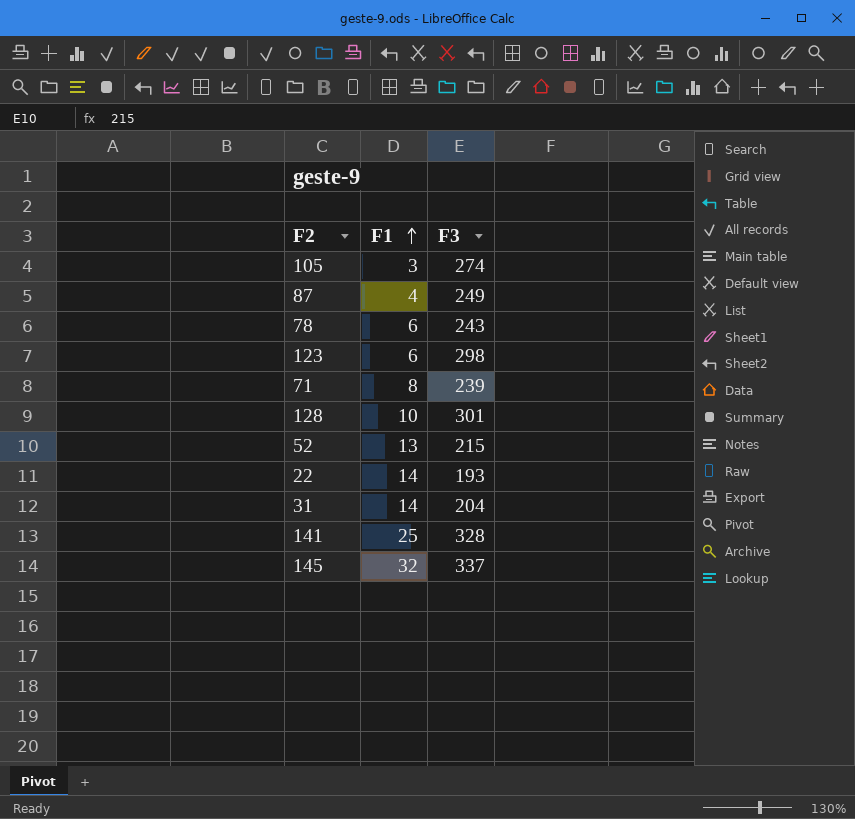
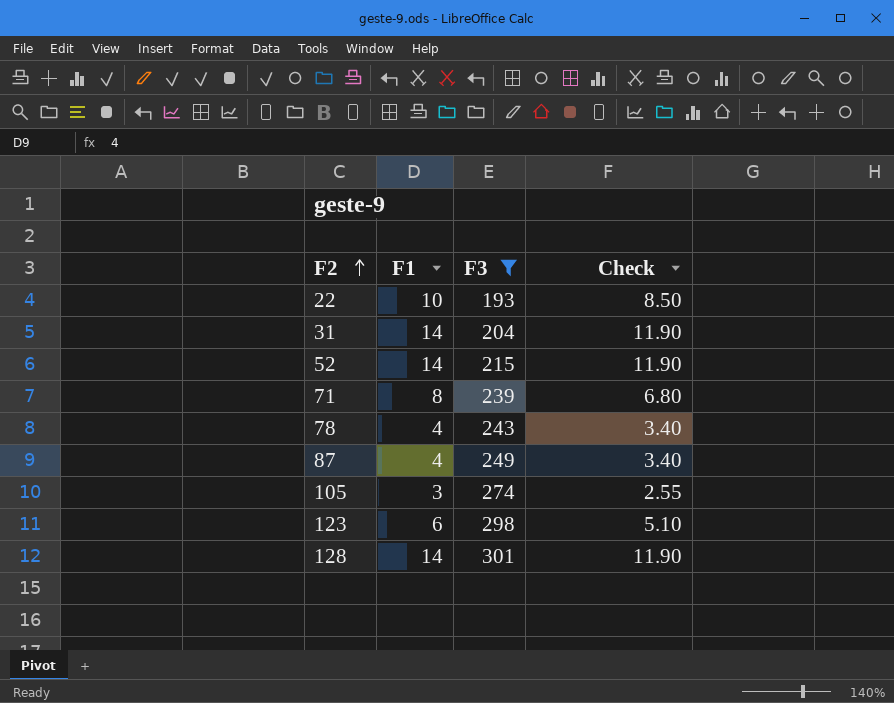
filter: none -> F3 <= 301
row order: F1 ascending -> F2 ascending
column Check | formula: none -> [F1] * 0.85
22 | F1: 14 -> 10
52 | F1: 13 -> 14
78 | F1: 6 -> 4
128 | F1: 10 -> 14

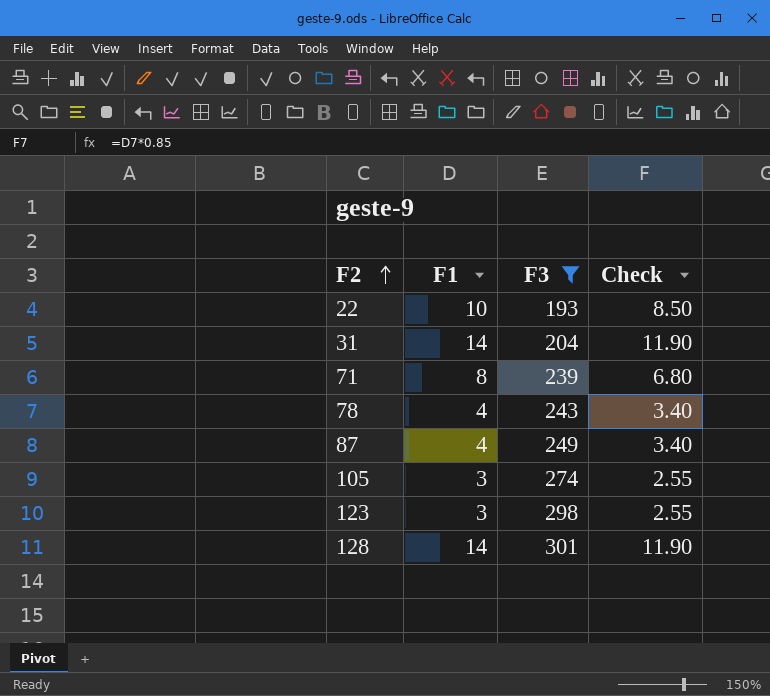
row 52: 14 | 215 | 11.90 -> none
123 | F1: 6 -> 3
123 | Check: 5.10 -> 2.55

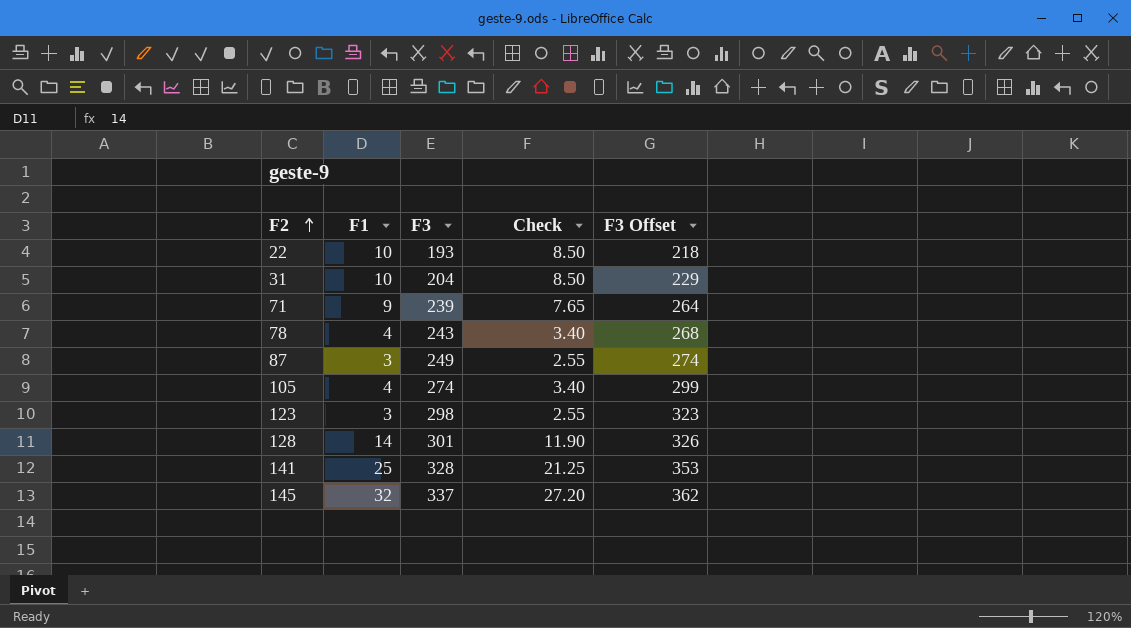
filter: F3 <= 301 -> none
column F3 Offset | formula: none -> [F3] + 25
31 | F1: 14 -> 10
31 | Check: 11.90 -> 8.50
71 | F1: 8 -> 9
71 | Check: 6.80 -> 7.65
87 | F1: 4 -> 3
87 | Check: 3.40 -> 2.55
105 | F1: 3 -> 4
105 | Check: 2.55 -> 3.40

